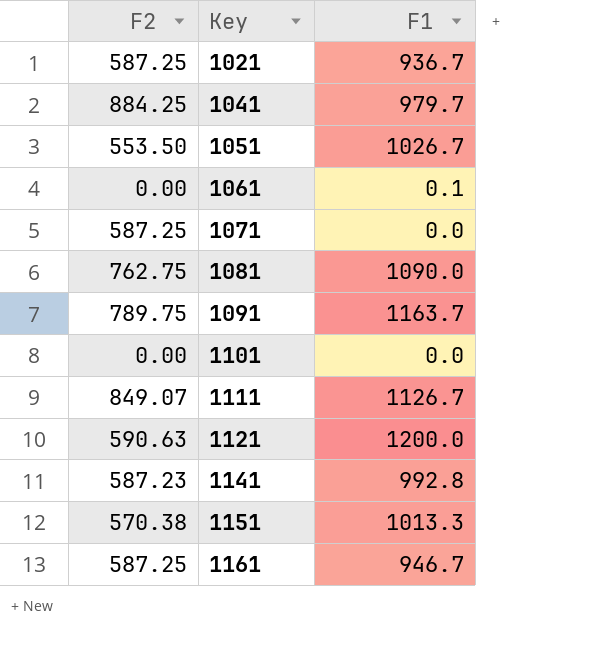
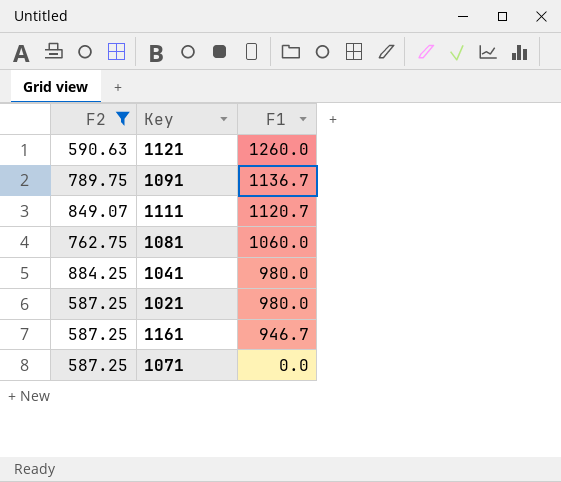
filter: none -> F2 >= 587.25
row order: Key ascending -> F1 descending
1121 | F1: 1200.0 -> 1260.0
1091 | F1: 1163.7 -> 1136.7
1111 | F1: 1126.7 -> 1120.7
1081 | F1: 1090.0 -> 1060.0
1041 | F1: 979.7 -> 980.0
1021 | F1: 936.7 -> 980.0

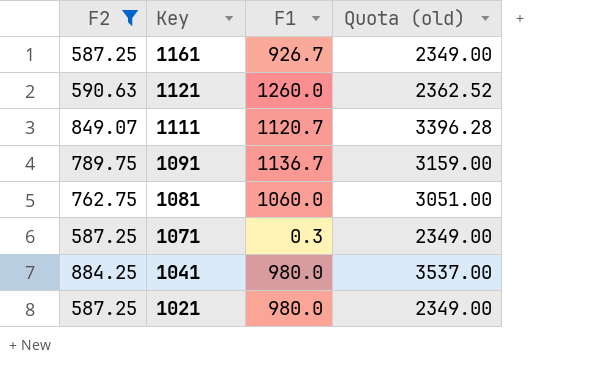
row order: F1 descending -> Key descending
column Quota (old) | formula: none -> [F2] * 4
1161 | F1: 946.7 -> 926.7
1071 | F1: 0.0 -> 0.3

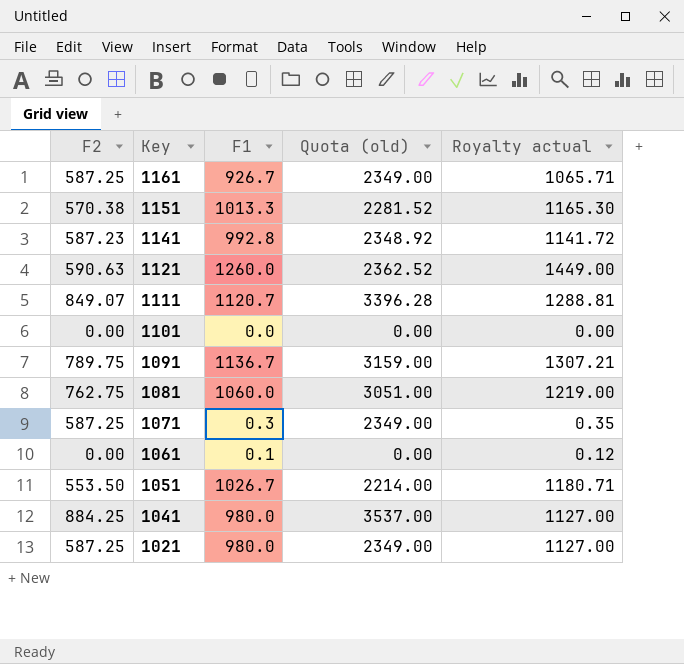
filter: F2 >= 587.25 -> none
column Royalty actual | formula: none -> [F1] * 1.15

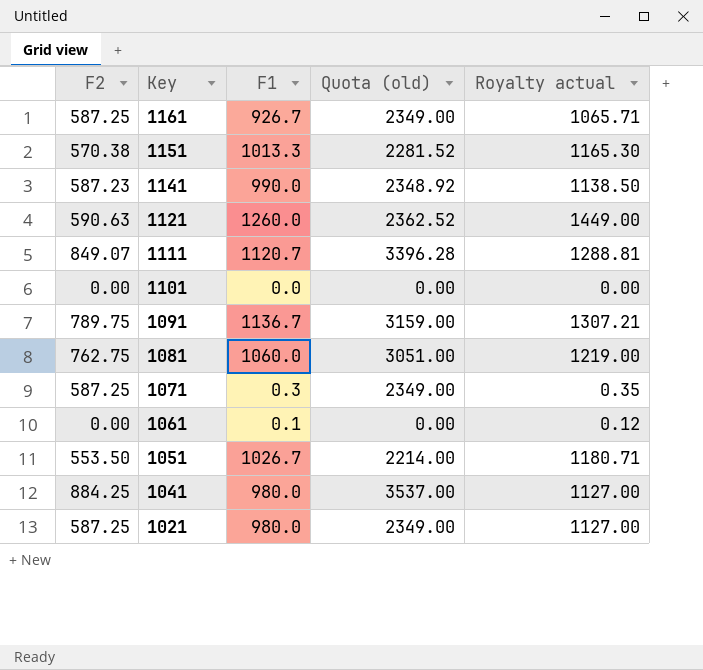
1141 | F1: 992.8 -> 990.0
1141 | Royalty actual: 1141.72 -> 1138.50

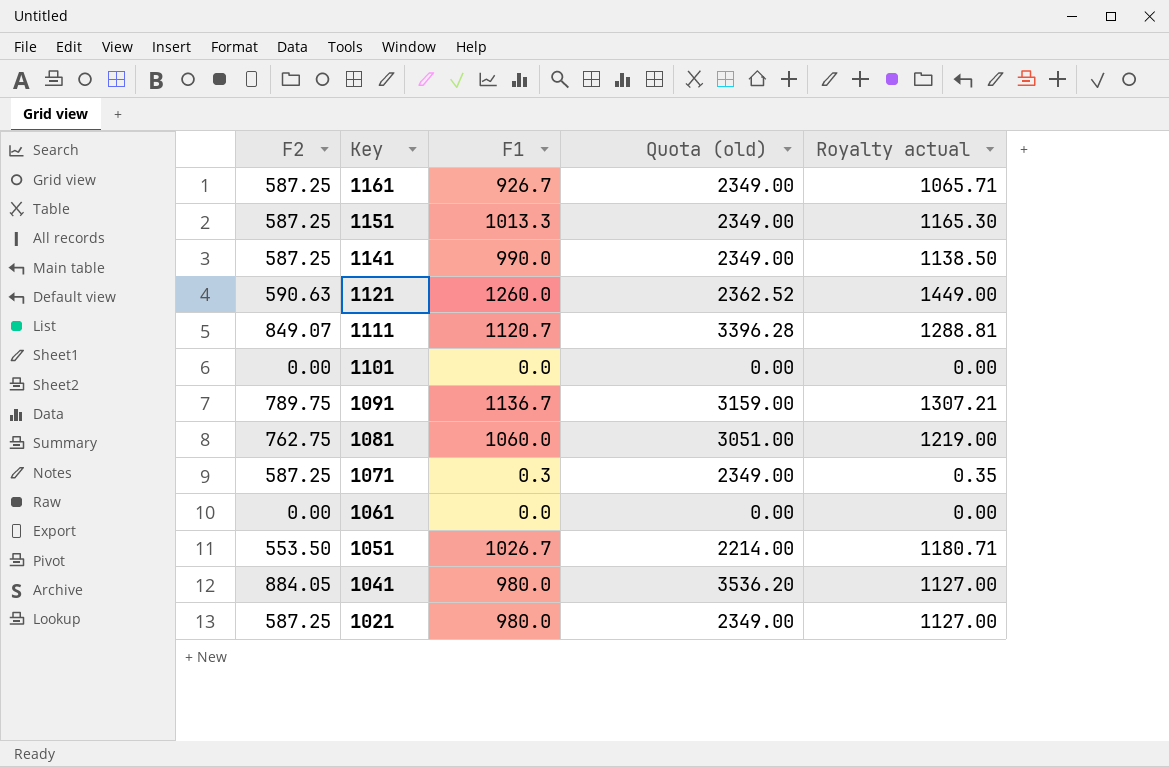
1151 | F2: 570.38 -> 587.25
1151 | Quota (old): 2281.52 -> 2349.00
1141 | F2: 587.23 -> 587.25
1141 | Quota (old): 2348.92 -> 2349.00
1061 | F1: 0.1 -> 0.0
1061 | Royalty actual: 0.12 -> 0.00
1041 | F2: 884.25 -> 884.05
1041 | Quota (old): 3537.00 -> 3536.20

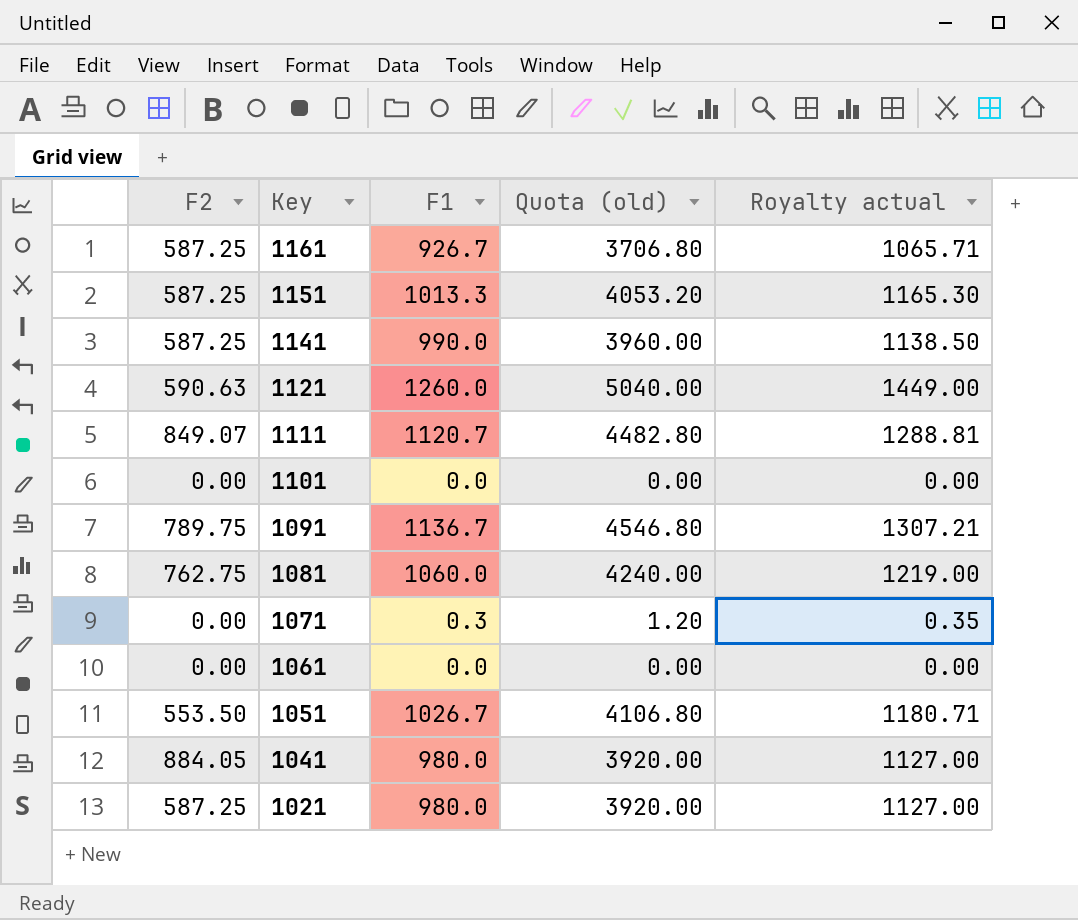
column Quota (old) | formula: [F2] * 4 -> [F1] * 4
1071 | F2: 587.25 -> 0.00

